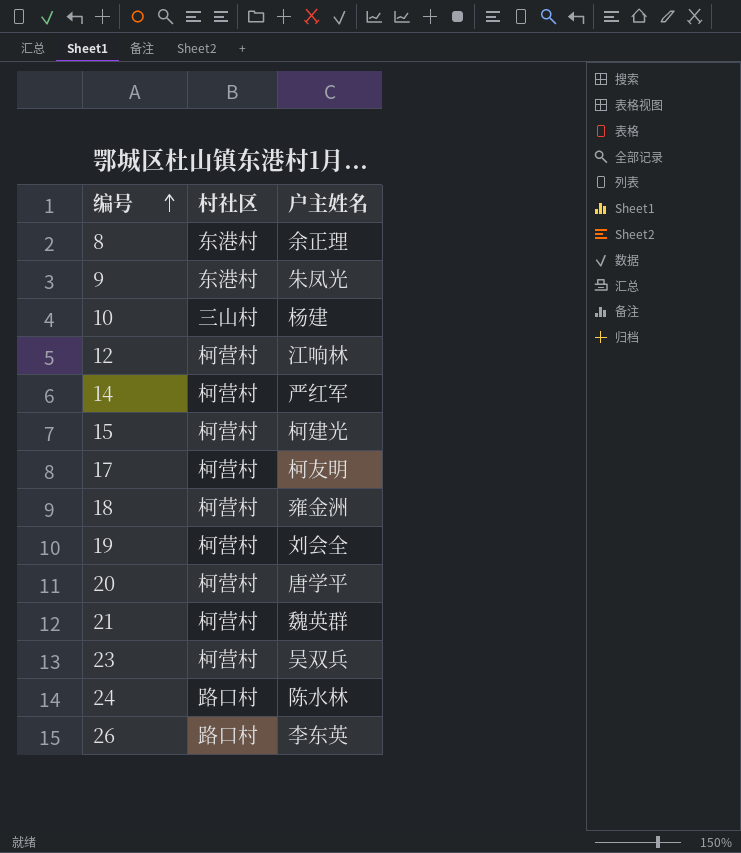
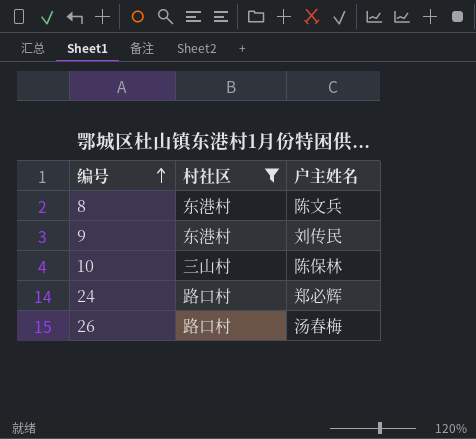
filter: none -> 村社区 != 柯营村
8 | 户主姓名: 余正理 -> 陈文兵
9 | 户主姓名: 朱凤光 -> 刘传民
10 | 户主姓名: 杨建 -> 陈保林
24 | 户主姓名: 陈水林 -> 郑必辉
26 | 户主姓名: 李东英 -> 汤春梅

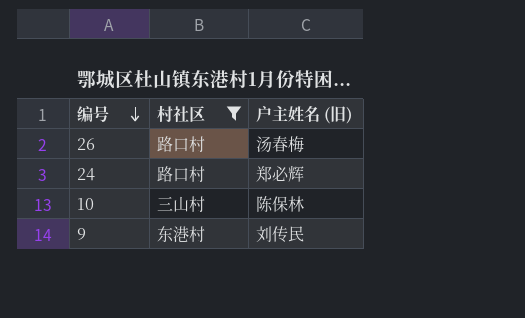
row order: 编号 ascending -> 编号 descending
column name: 户主姓名 -> 户主姓名 (旧)
row 8: 东港村 | 陈文兵 -> none

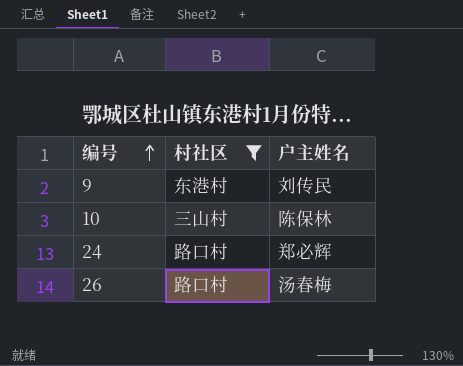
row order: 编号 descending -> 编号 ascending
column name: 户主姓名 (旧) -> 户主姓名

